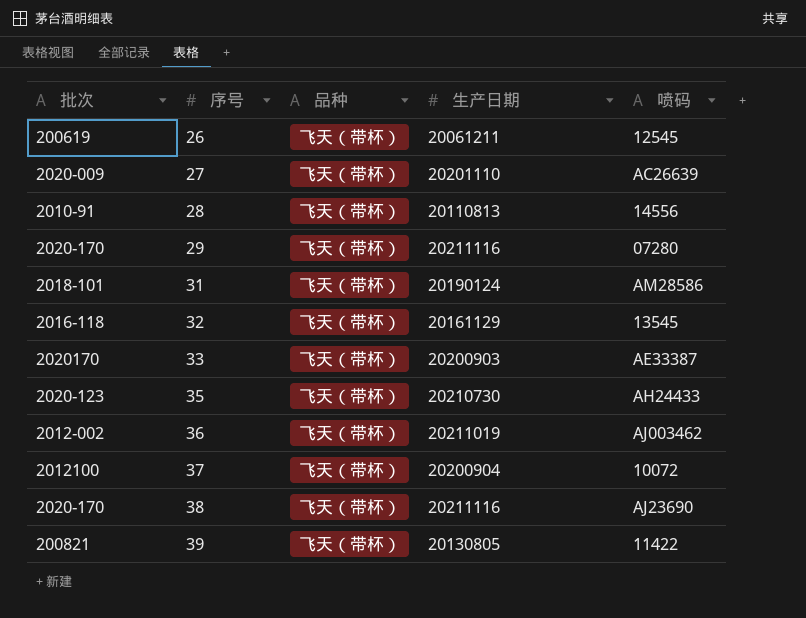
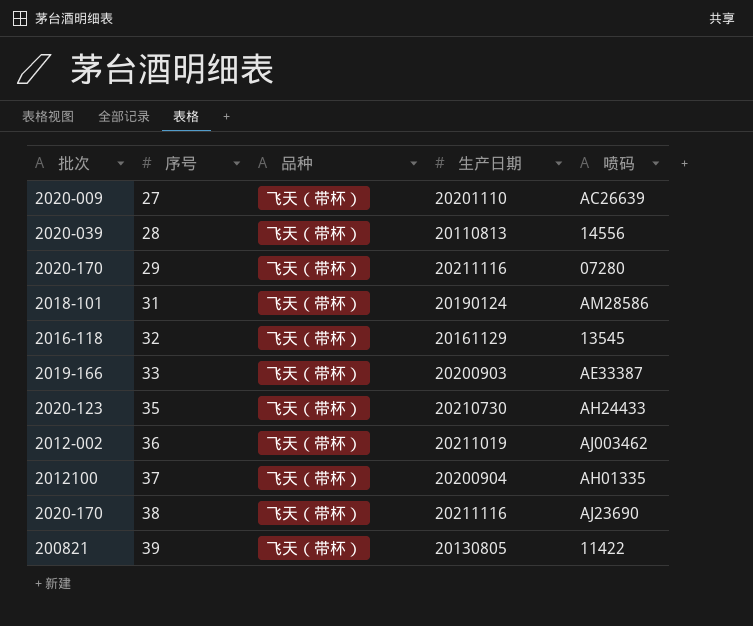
row 26: 200619 | 飞天（带杯） | 20061211 | 12545 -> none
28 | 批次: 2010-91 -> 2020-039
33 | 批次: 2020170 -> 2019-166
37 | 喷码: 10072 -> AH01335

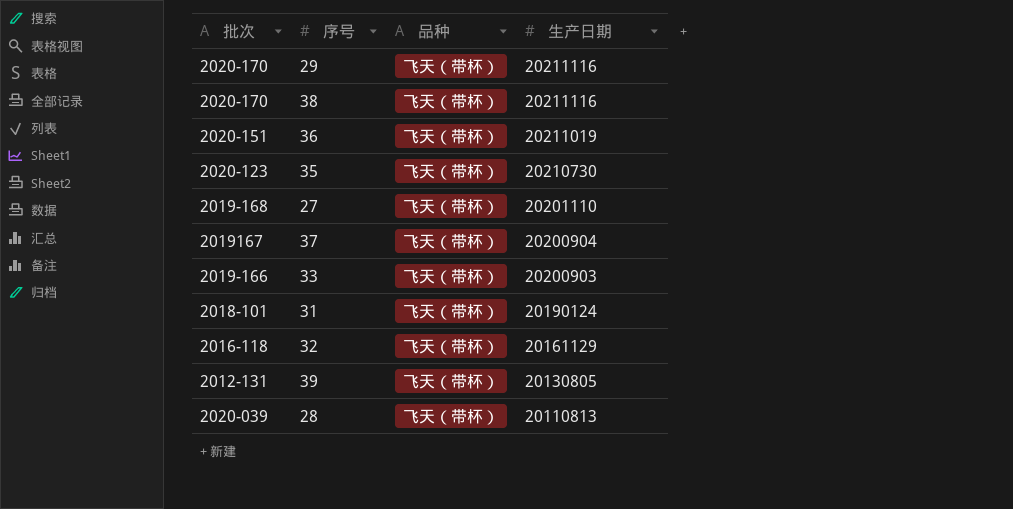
row order: 序号 ascending -> 生产日期 descending
column 喷码 | position: 5 -> none
36 | 批次: 2012-002 -> 2020-151
27 | 批次: 2020-009 -> 2019-168
37 | 批次: 2012100 -> 2019167
39 | 批次: 200821 -> 2012-131

